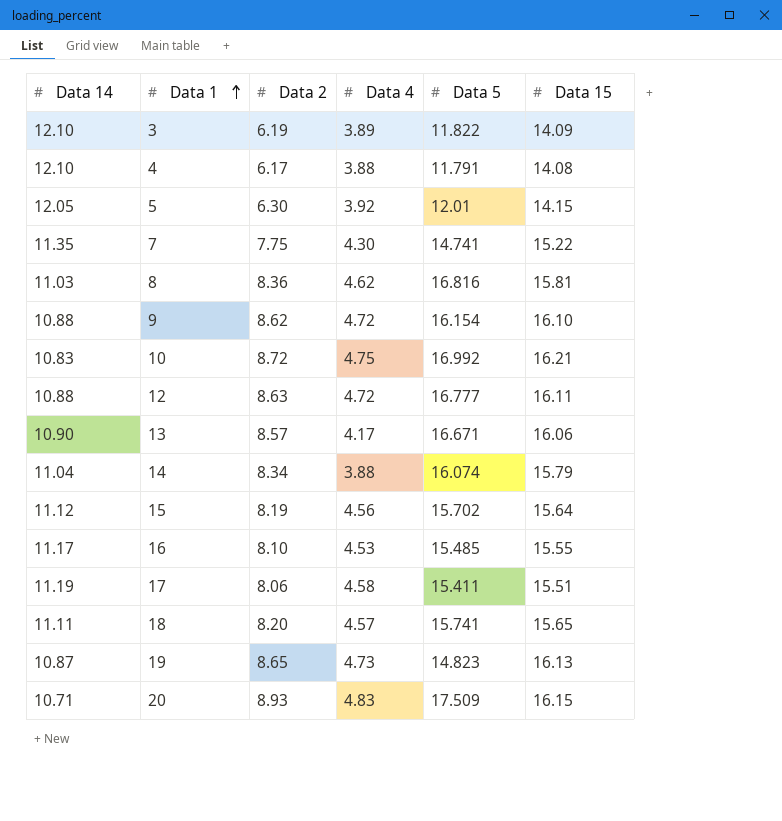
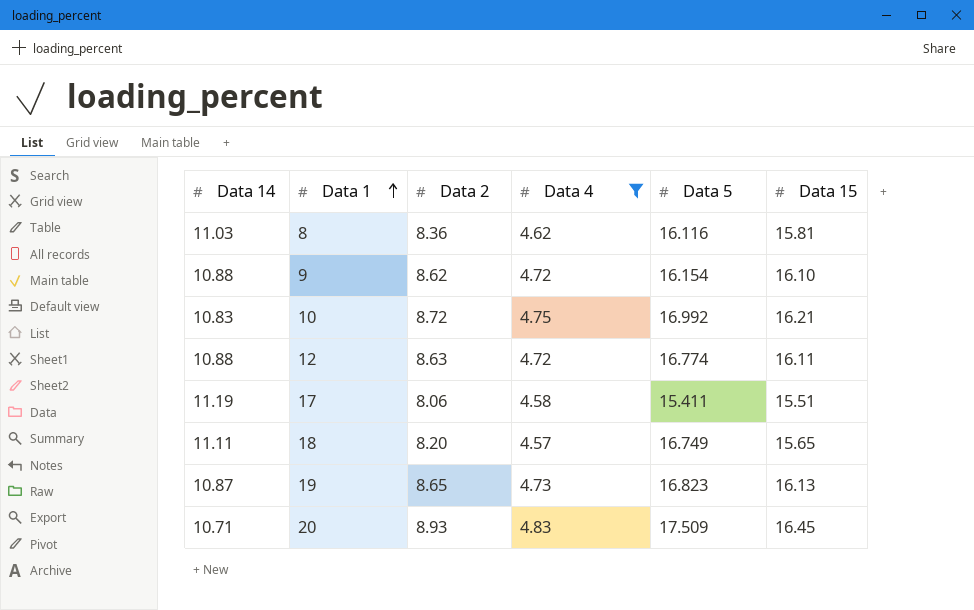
filter: none -> Data 4 >= 4.57
8 | Data 5: 16.816 -> 16.116
12 | Data 5: 16.777 -> 16.774
18 | Data 5: 15.741 -> 16.749
19 | Data 5: 14.823 -> 16.823
20 | Data 15: 16.15 -> 16.45

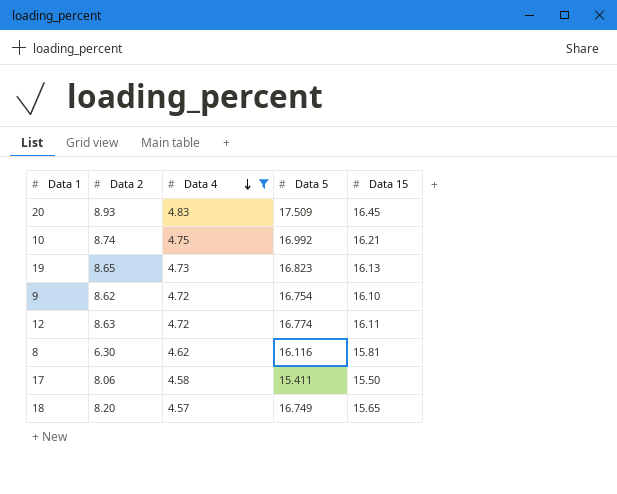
row order: Data 1 ascending -> Data 4 descending
column Data 14 | position: 1 -> none
10 | Data 2: 8.72 -> 8.74
9 | Data 5: 16.154 -> 16.754
8 | Data 2: 8.36 -> 6.30
17 | Data 15: 15.51 -> 15.50

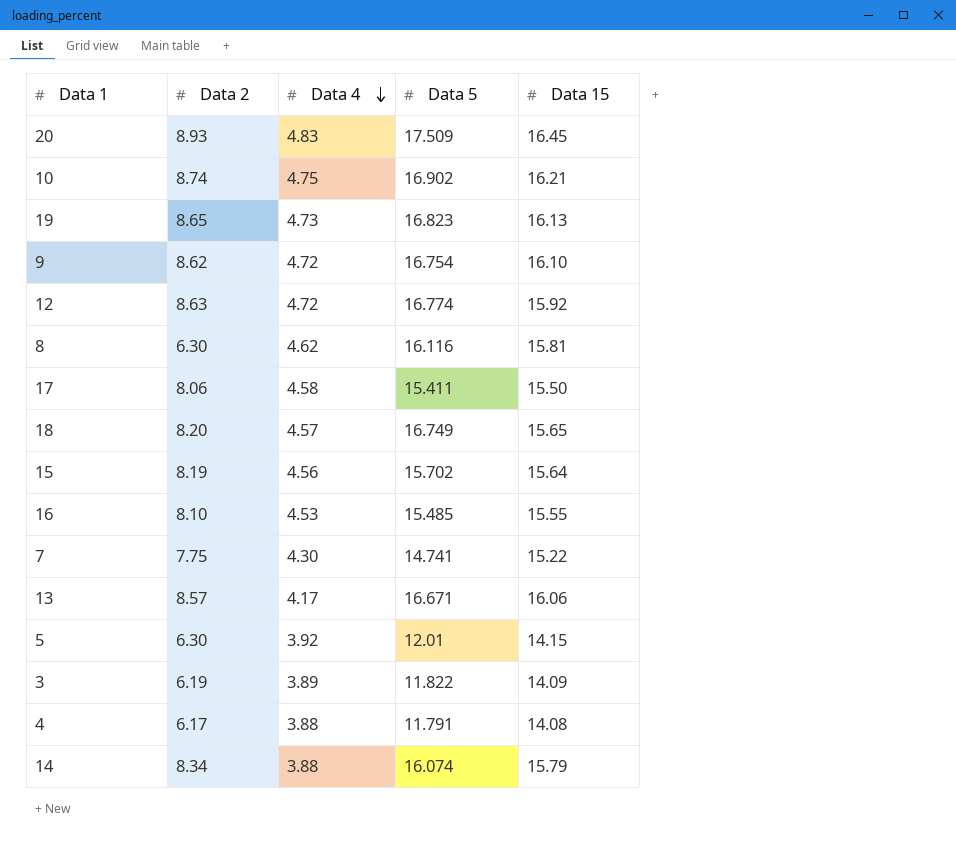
filter: Data 4 >= 4.57 -> none
10 | Data 5: 16.992 -> 16.902
12 | Data 15: 16.11 -> 15.92

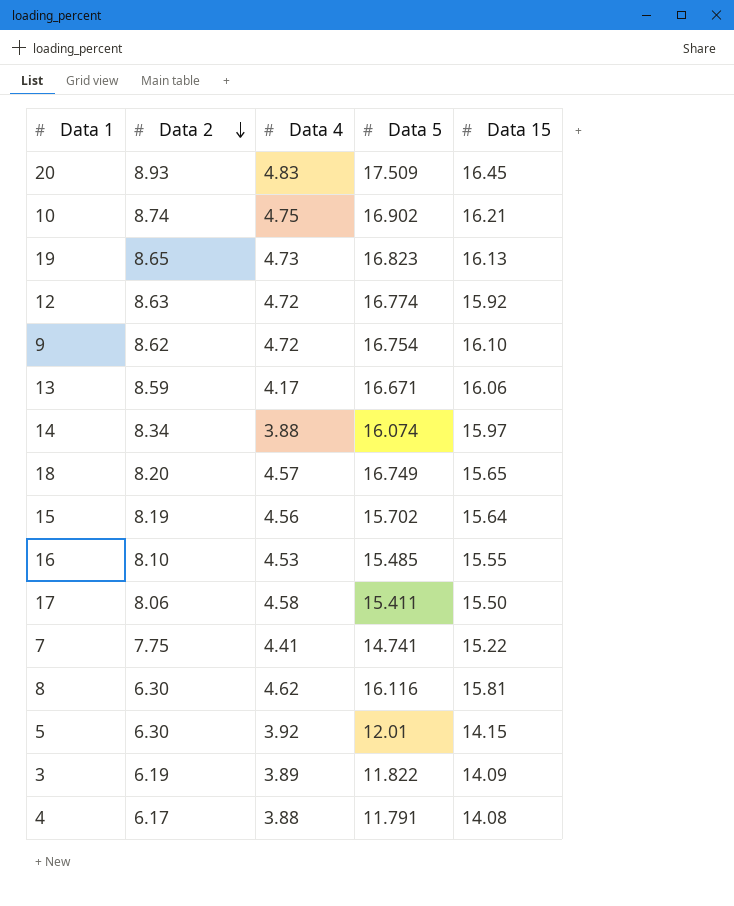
row order: Data 4 descending -> Data 2 descending
13 | Data 2: 8.57 -> 8.59
14 | Data 15: 15.79 -> 15.97
7 | Data 4: 4.30 -> 4.41

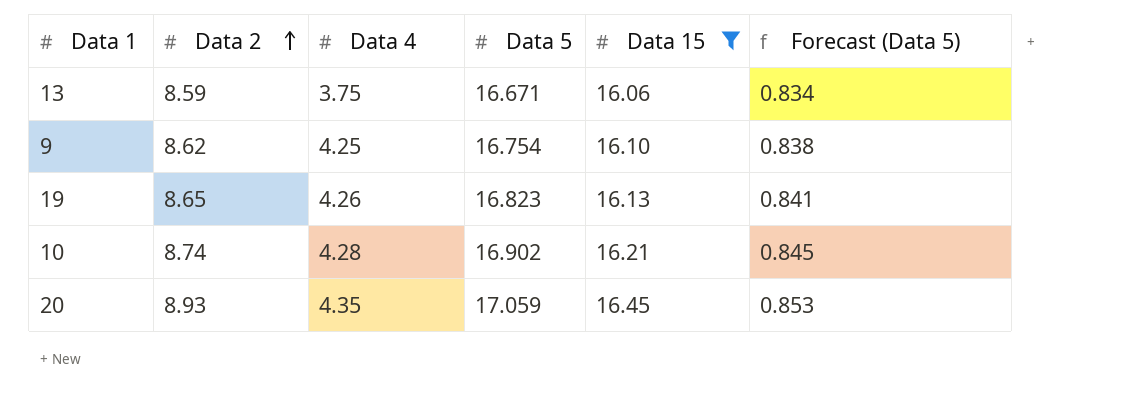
filter: none -> Data 15 >= 16.06
row order: Data 2 descending -> Data 2 ascending
column Forecast (Data 5) | formula: none -> [Data 5] * 0.05
13 | Data 4: 4.17 -> 3.75
9 | Data 4: 4.72 -> 4.25
19 | Data 4: 4.73 -> 4.26
10 | Data 4: 4.75 -> 4.28
20 | Data 4: 4.83 -> 4.35
20 | Data 5: 17.509 -> 17.059

